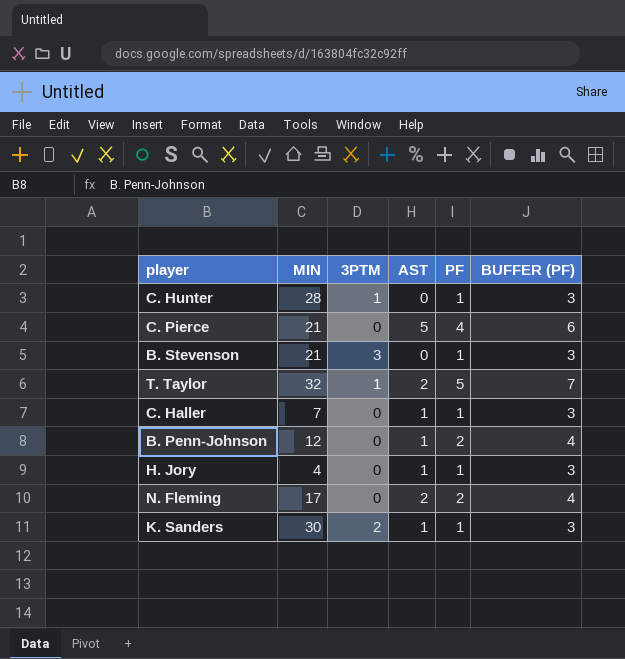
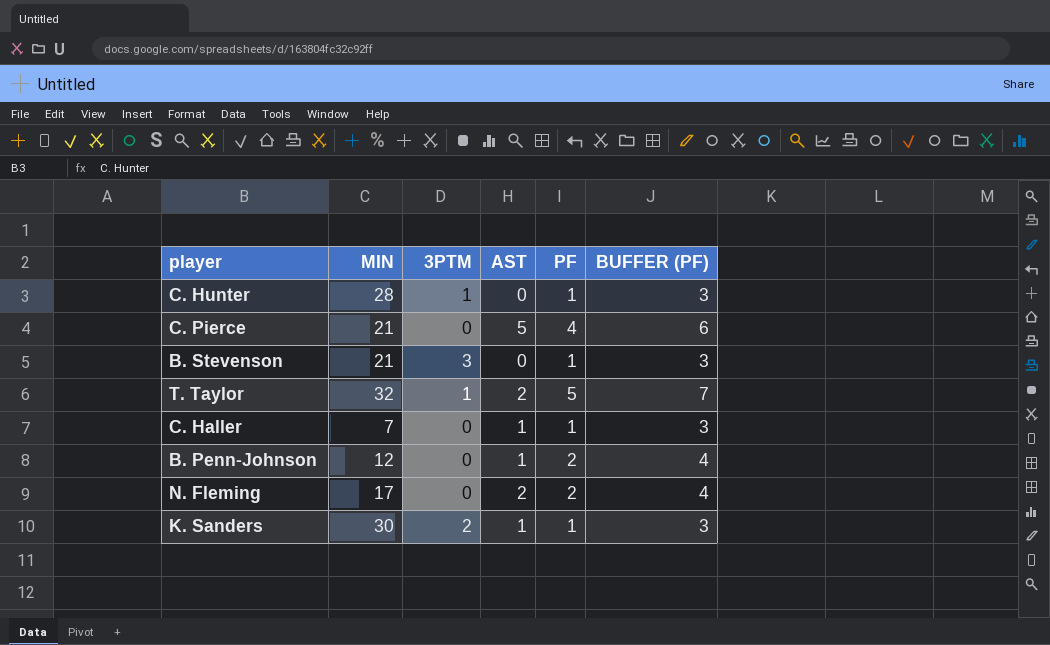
row H. Jory: 4 | 0 | 1 | 1 | 3 -> none

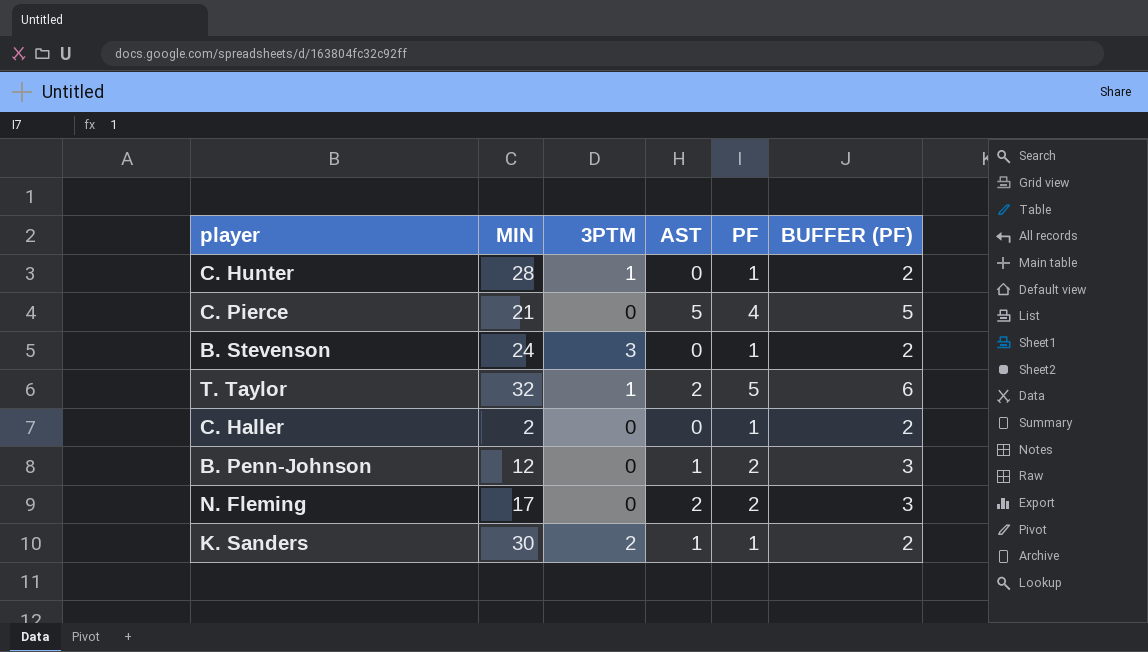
column BUFFER (PF) | formula: [PF] + 2 -> [PF] + 1
B. Stevenson | MIN: 21 -> 24
C. Haller | MIN: 7 -> 2
C. Haller | AST: 1 -> 0

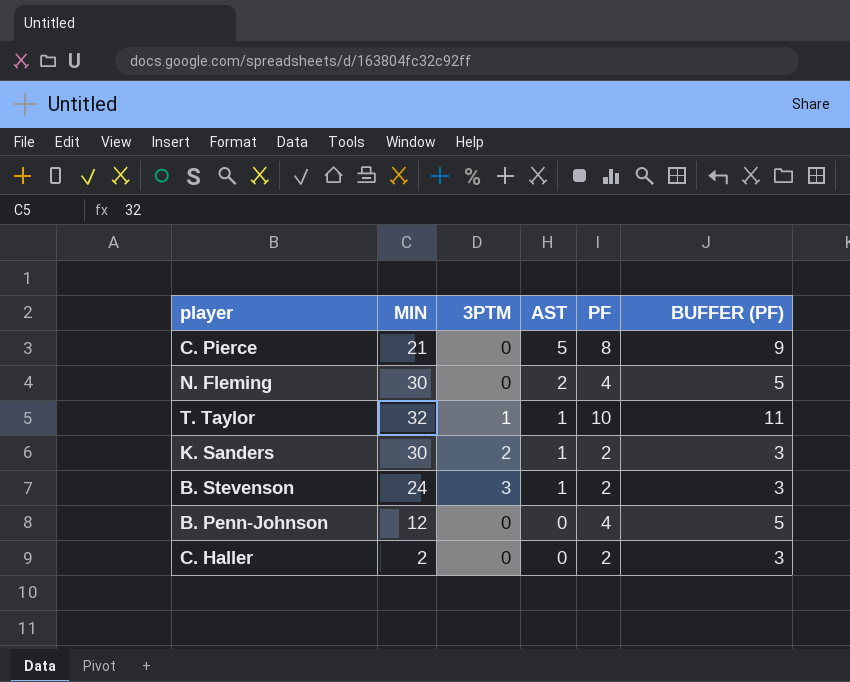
row order: none -> AST descending
row C. Hunter: 28 | 1 | 0 | 1 | 2 -> none
C. Pierce | PF: 4 -> 8
C. Pierce | BUFFER (PF): 5 -> 9
N. Fleming | MIN: 17 -> 30
N. Fleming | PF: 2 -> 4
N. Fleming | BUFFER (PF): 3 -> 5
T. Taylor | AST: 2 -> 1
T. Taylor | PF: 5 -> 10
T. Taylor | BUFFER (PF): 6 -> 11
K. Sanders | PF: 1 -> 2
K. Sanders | BUFFER (PF): 2 -> 3
B. Stevenson | AST: 0 -> 1
B. Stevenson | PF: 1 -> 2
B. Stevenson | BUFFER (PF): 2 -> 3
B. Penn-Johnson | AST: 1 -> 0
B. Penn-Johnson | PF: 2 -> 4
B. Penn-Johnson | BUFFER (PF): 3 -> 5
C. Haller | PF: 1 -> 2
C. Haller | BUFFER (PF): 2 -> 3

